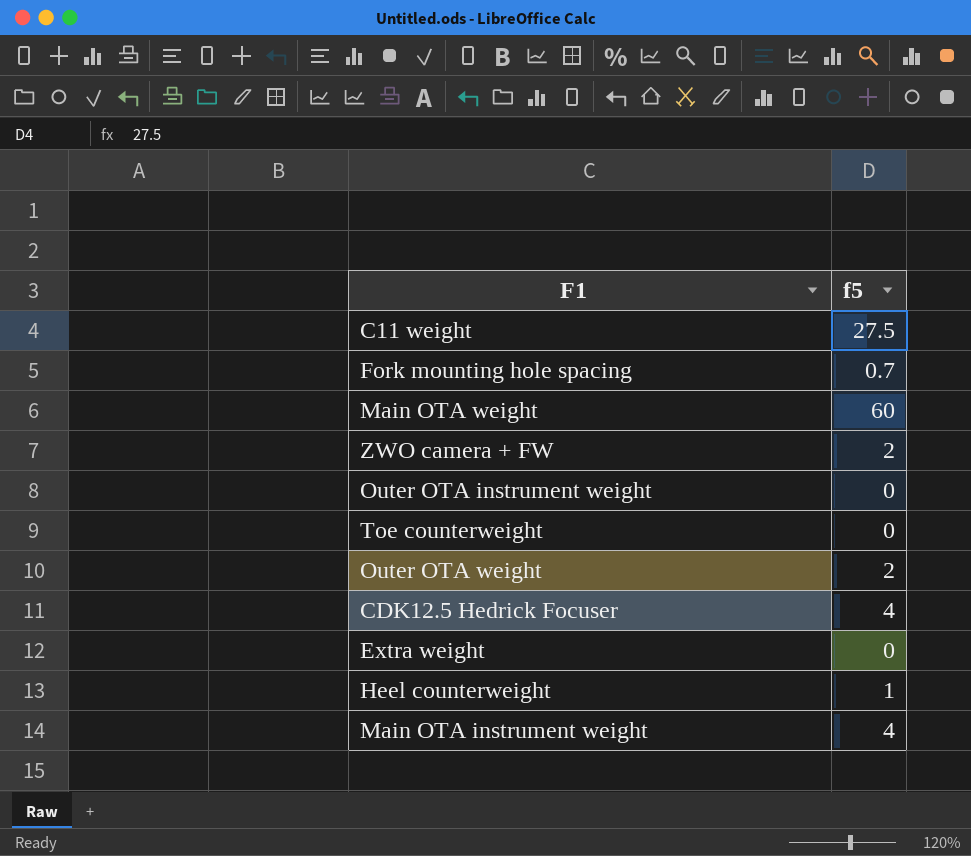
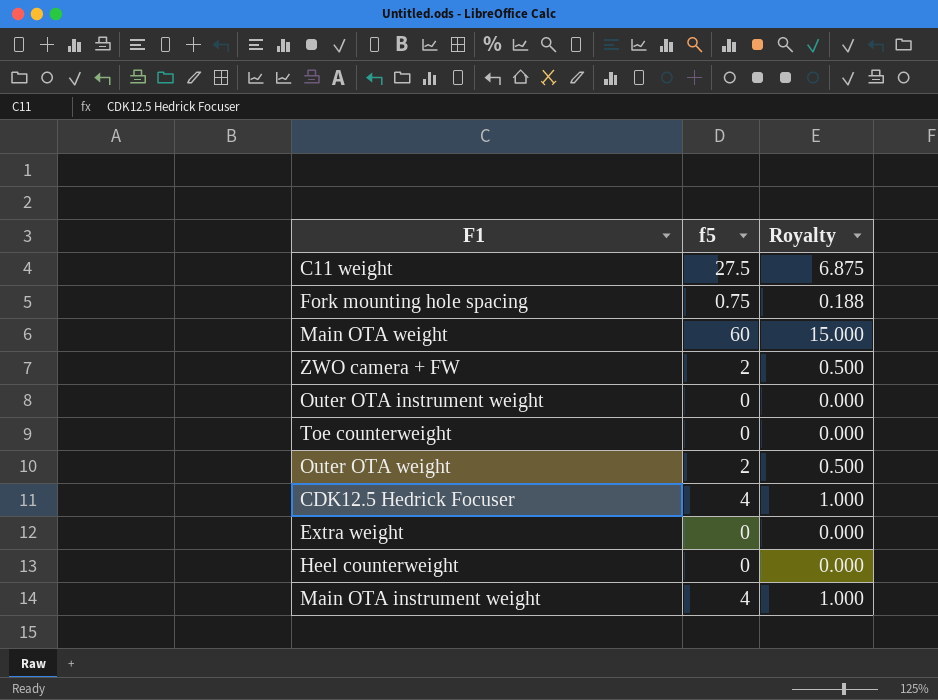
column Royalty | formula: none -> [f5] * 0.25
Fork mounting hole spacing | f5: 0.7 -> 0.75
Heel counterweight | f5: 1 -> 0

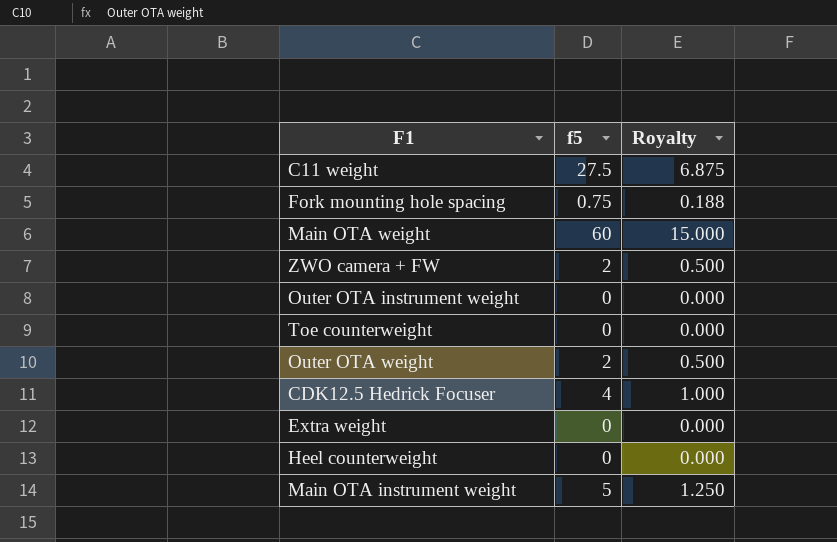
Main OTA instrument weight | f5: 4 -> 5
Main OTA instrument weight | Royalty: 1.000 -> 1.250

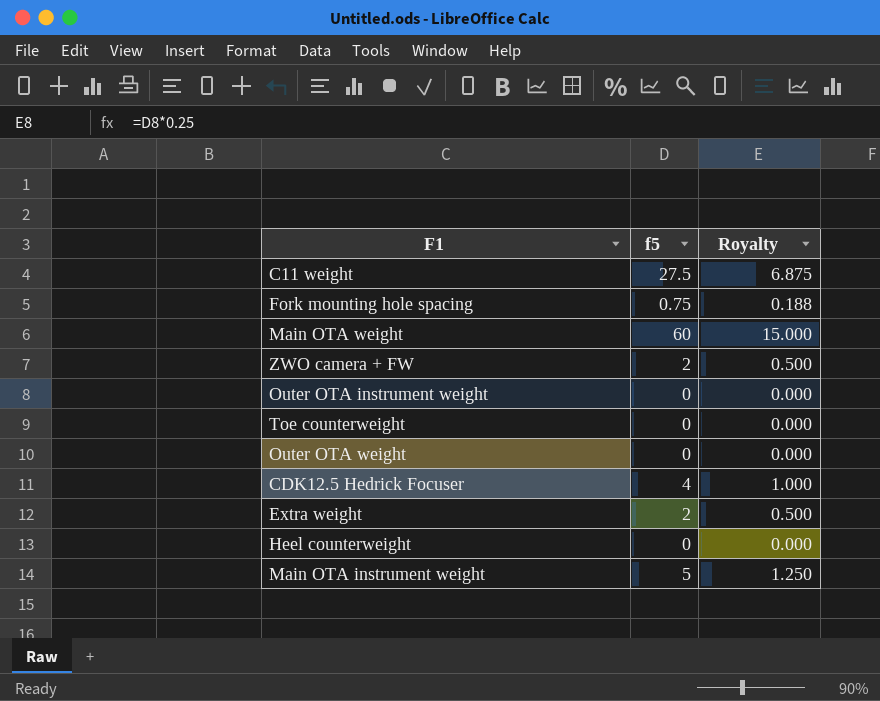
Outer OTA weight | f5: 2 -> 0
Outer OTA weight | Royalty: 0.500 -> 0.000
Extra weight | f5: 0 -> 2
Extra weight | Royalty: 0.000 -> 0.500

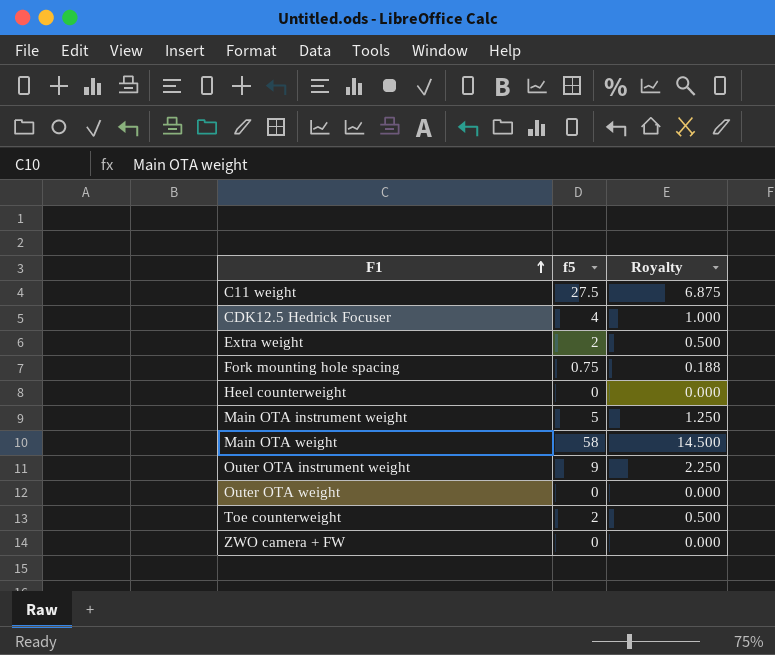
row order: none -> F1 ascending
Main OTA weight | f5: 60 -> 58
Main OTA weight | Royalty: 15.000 -> 14.500
Outer OTA instrument weight | f5: 0 -> 9
Outer OTA instrument weight | Royalty: 0.000 -> 2.250
Toe counterweight | f5: 0 -> 2
Toe counterweight | Royalty: 0.000 -> 0.500
ZWO camera + FW | f5: 2 -> 0
ZWO camera + FW | Royalty: 0.500 -> 0.000

